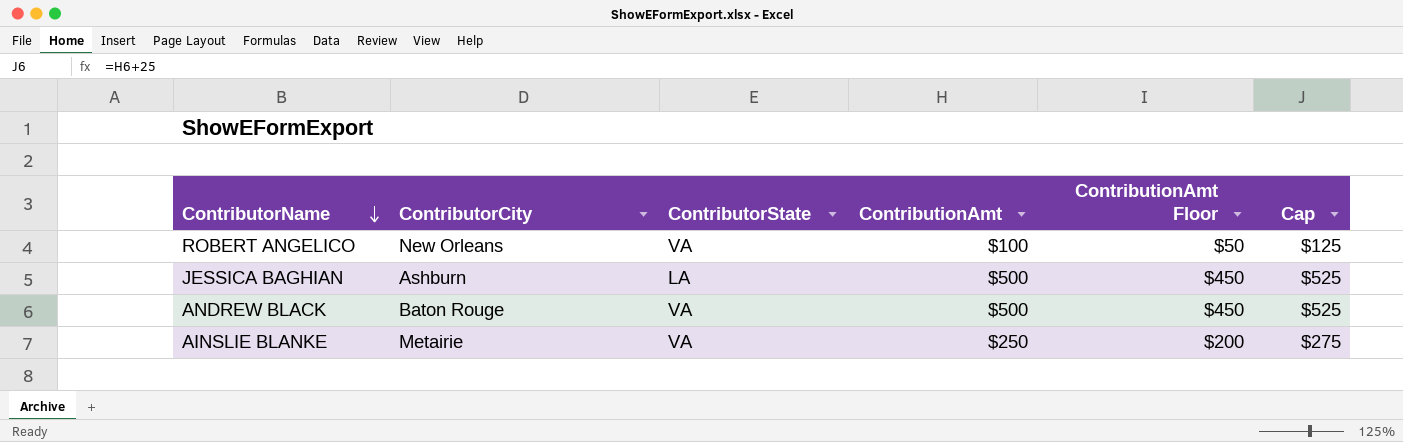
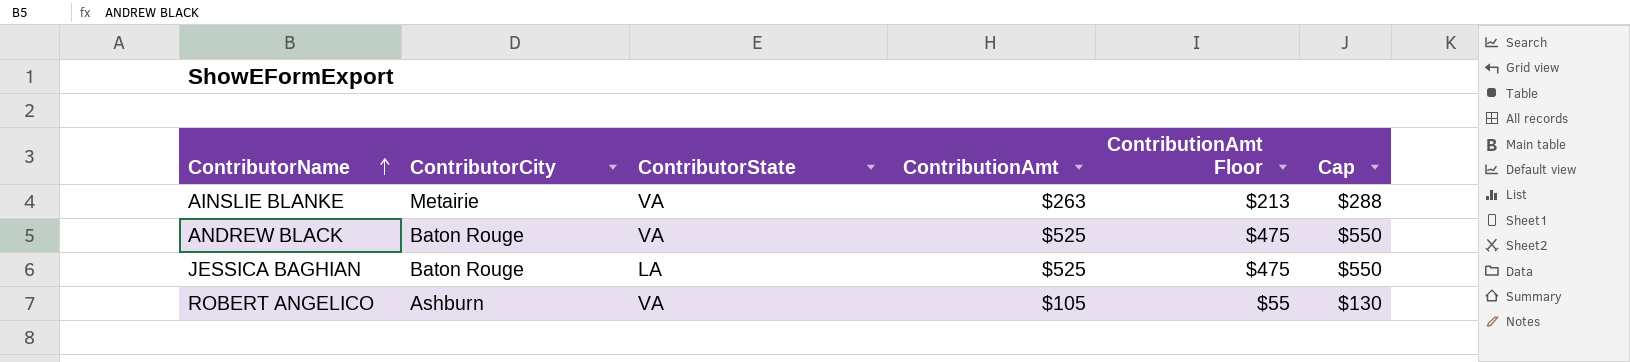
row order: ContributorName descending -> ContributorName ascending
AINSLIE BLANKE | ContributionAmt: $250 -> $263
AINSLIE BLANKE | ContributionAmt Floor: $200 -> $213
AINSLIE BLANKE | Cap: $275 -> $288
ANDREW BLACK | ContributionAmt: $500 -> $525
ANDREW BLACK | ContributionAmt Floor: $450 -> $475
ANDREW BLACK | Cap: $525 -> $550
JESSICA BAGHIAN | ContributorCity: Ashburn -> Baton Rouge
JESSICA BAGHIAN | ContributionAmt: $500 -> $525
JESSICA BAGHIAN | ContributionAmt Floor: $450 -> $475
JESSICA BAGHIAN | Cap: $525 -> $550
ROBERT ANGELICO | ContributorCity: New Orleans -> Ashburn
ROBERT ANGELICO | ContributionAmt: $100 -> $105
ROBERT ANGELICO | ContributionAmt Floor: $50 -> $55
ROBERT ANGELICO | Cap: $125 -> $130

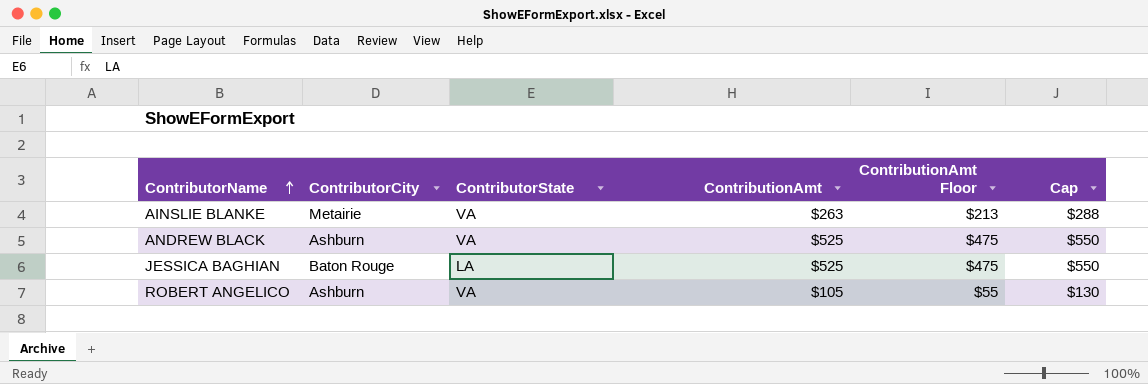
ANDREW BLACK | ContributorCity: Baton Rouge -> Ashburn

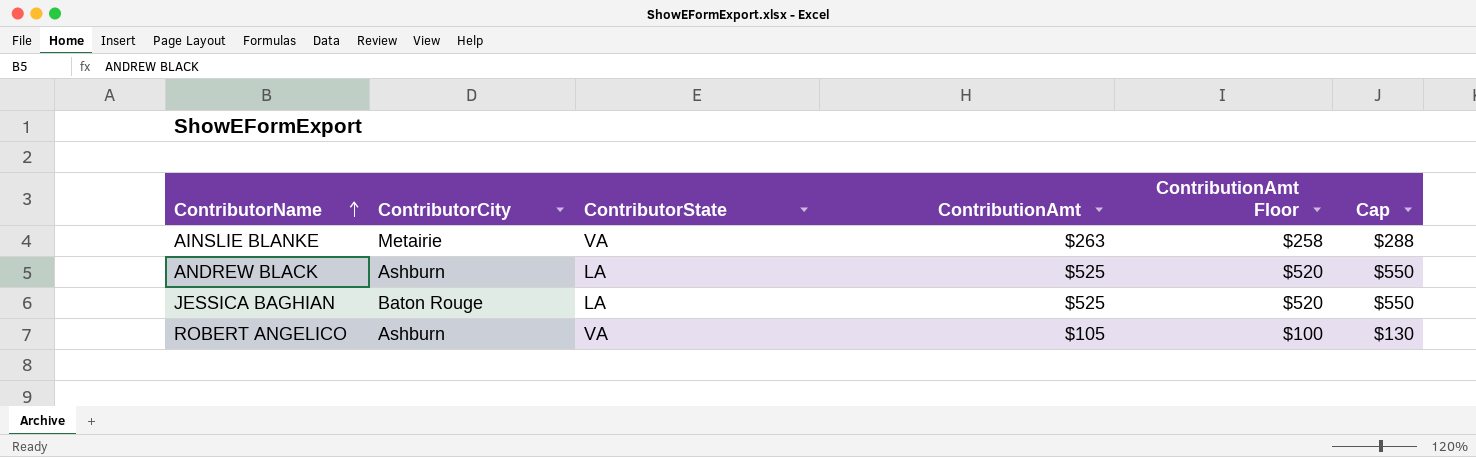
column ContributionAmt Floor | formula: [ContributionAmt] - 50 -> [ContributionAmt] - 5
ANDREW BLACK | ContributorState: VA -> LA

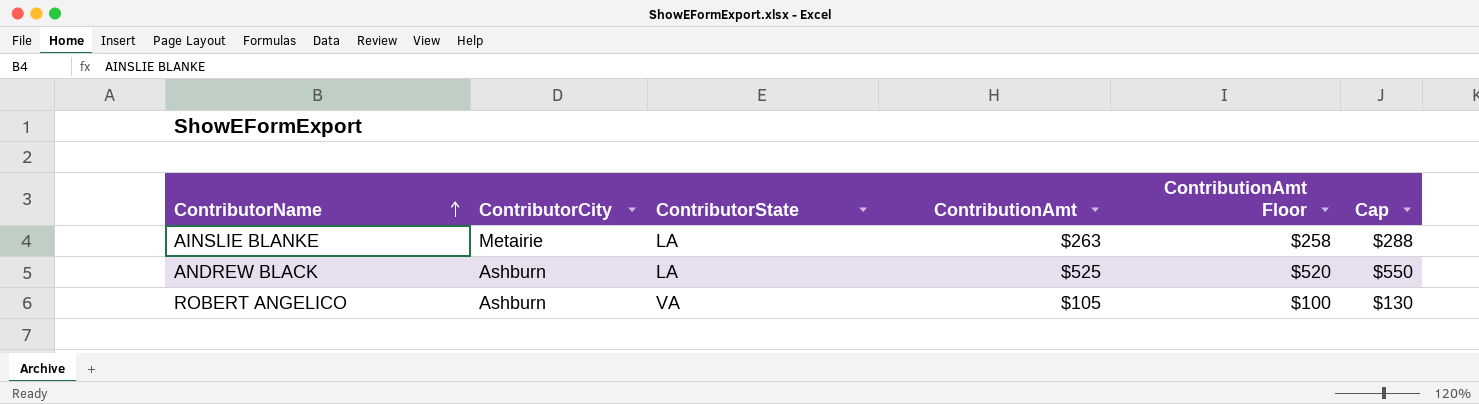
row JESSICA BAGHIAN: Baton Rouge | LA | $525 | $520 | $550 -> none
AINSLIE BLANKE | ContributorState: VA -> LA

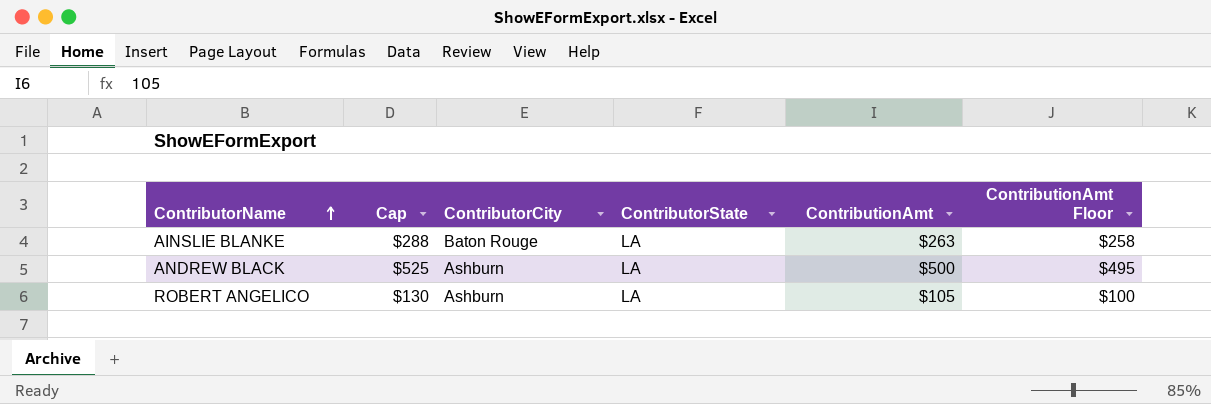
column Cap | position: 6 -> 2
AINSLIE BLANKE | ContributorCity: Metairie -> Baton Rouge
ANDREW BLACK | Cap: $550 -> $525
ANDREW BLACK | ContributionAmt: $525 -> $500
ANDREW BLACK | ContributionAmt Floor: $520 -> $495
ROBERT ANGELICO | ContributorState: VA -> LA

